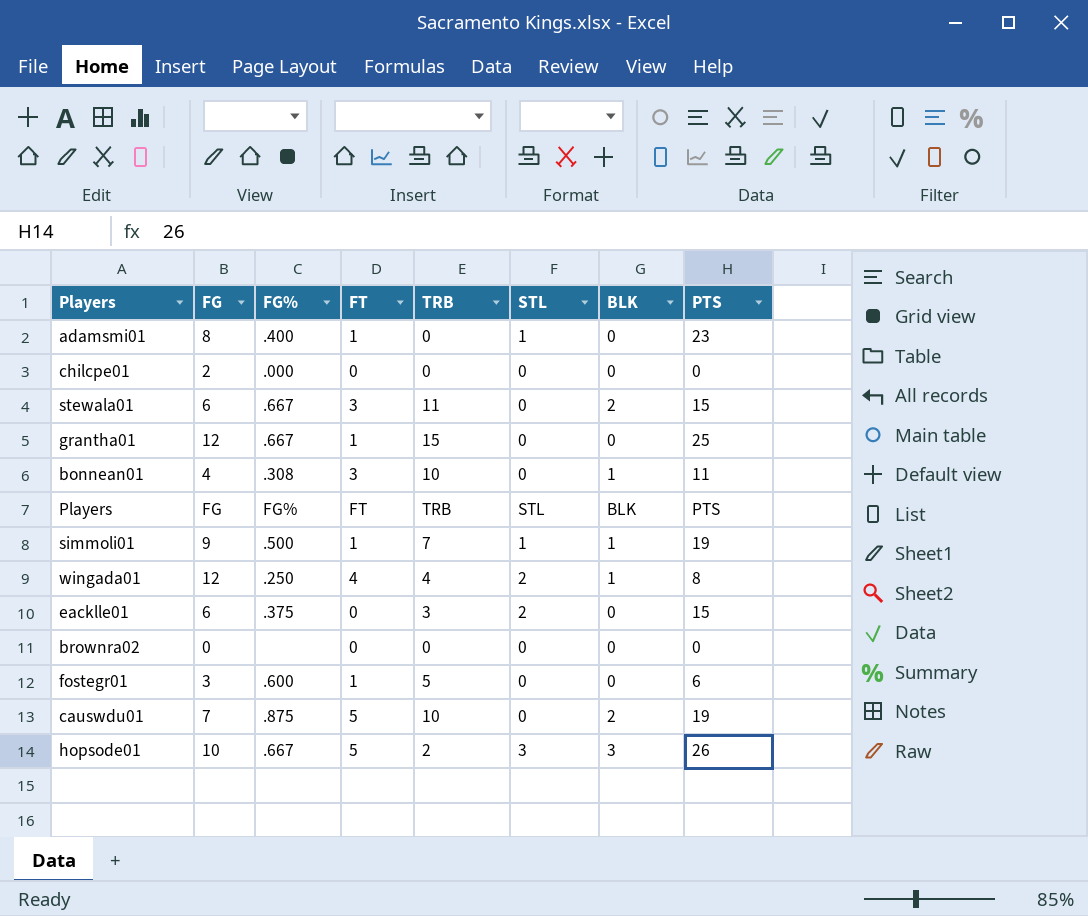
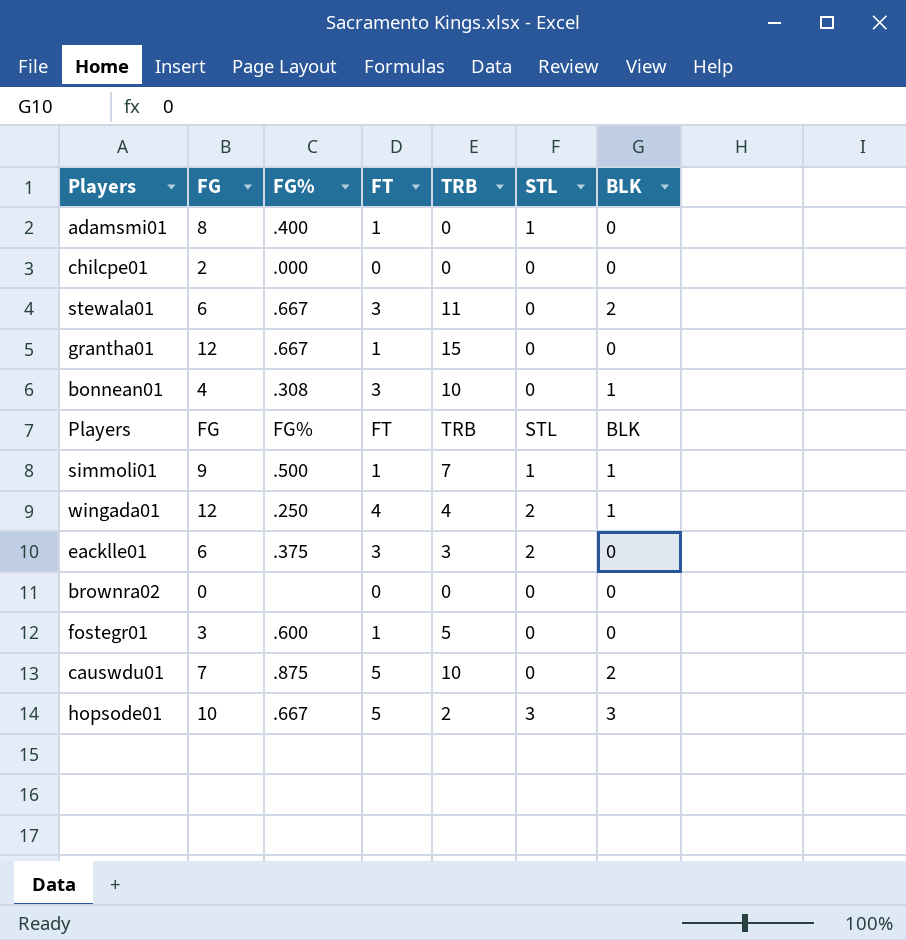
column PTS | position: 8 -> none
eacklle01 | FT: 0 -> 3

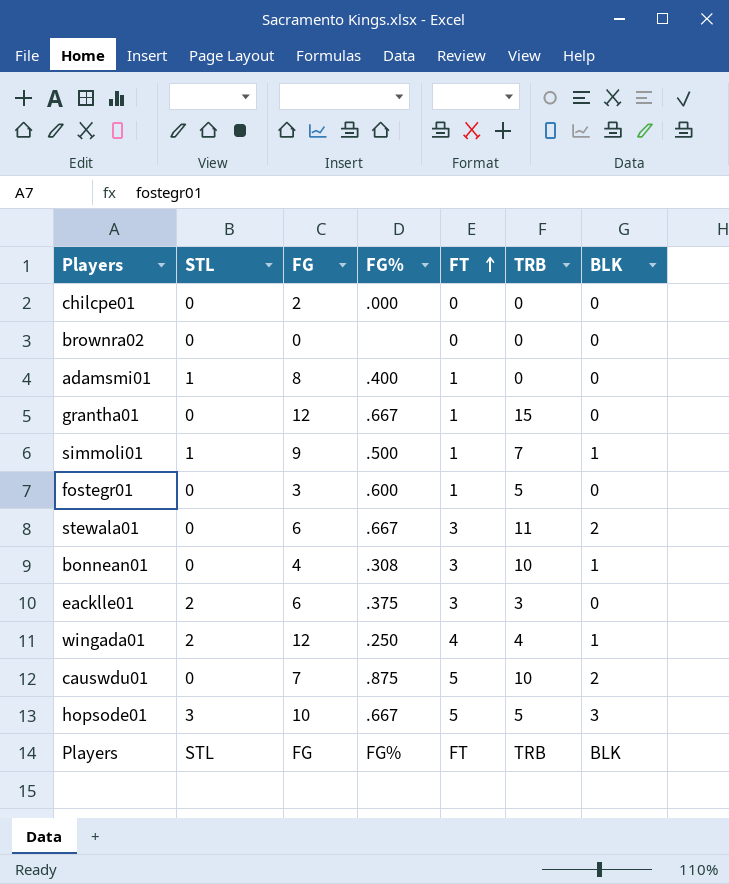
row order: none -> FT ascending
column STL | position: 6 -> 2
hopsode01 | TRB: 2 -> 5

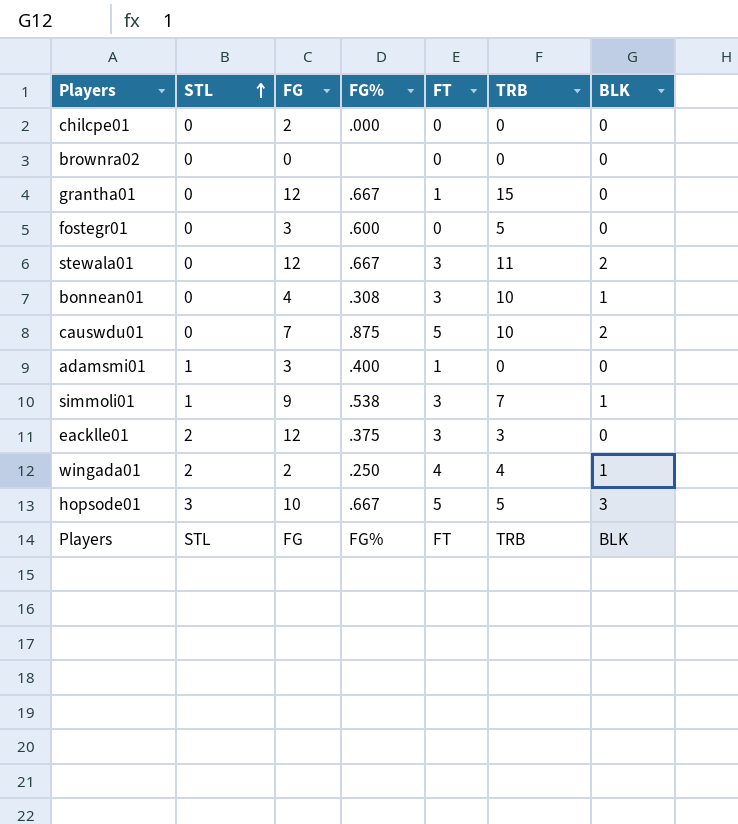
row order: FT ascending -> STL ascending
fostegr01 | FT: 1 -> 0
stewala01 | FG: 6 -> 12
adamsmi01 | FG: 8 -> 3
simmoli01 | FG%: .500 -> .538
simmoli01 | FT: 1 -> 3
eacklle01 | FG: 6 -> 12
wingada01 | FG: 12 -> 2

